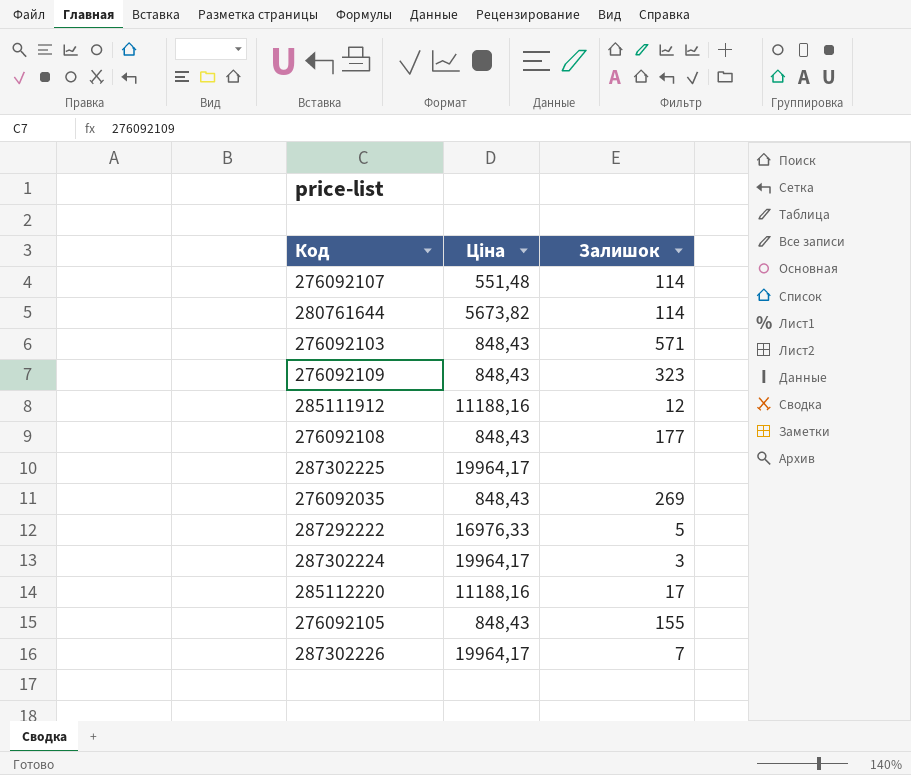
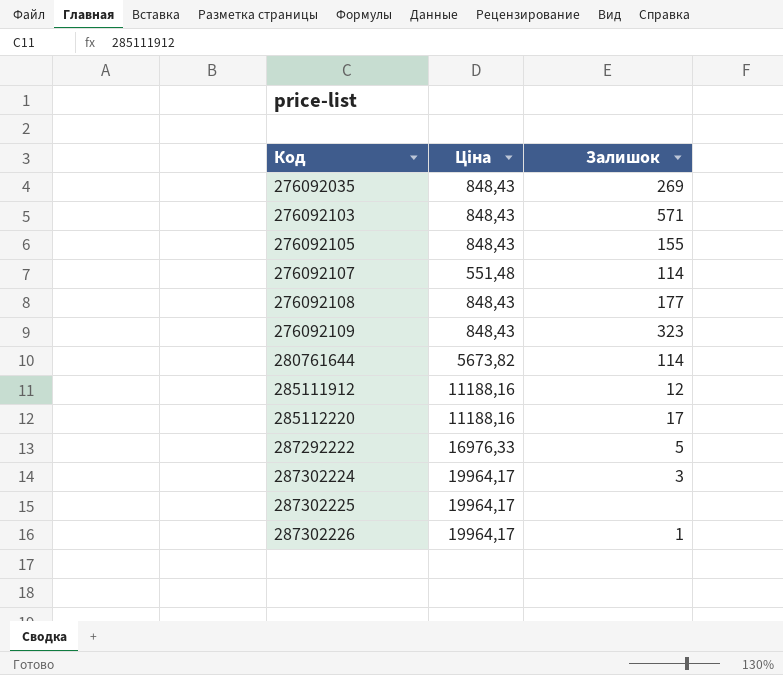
row order: none -> Код ascending
287302226 | Залишок: 7 -> 1

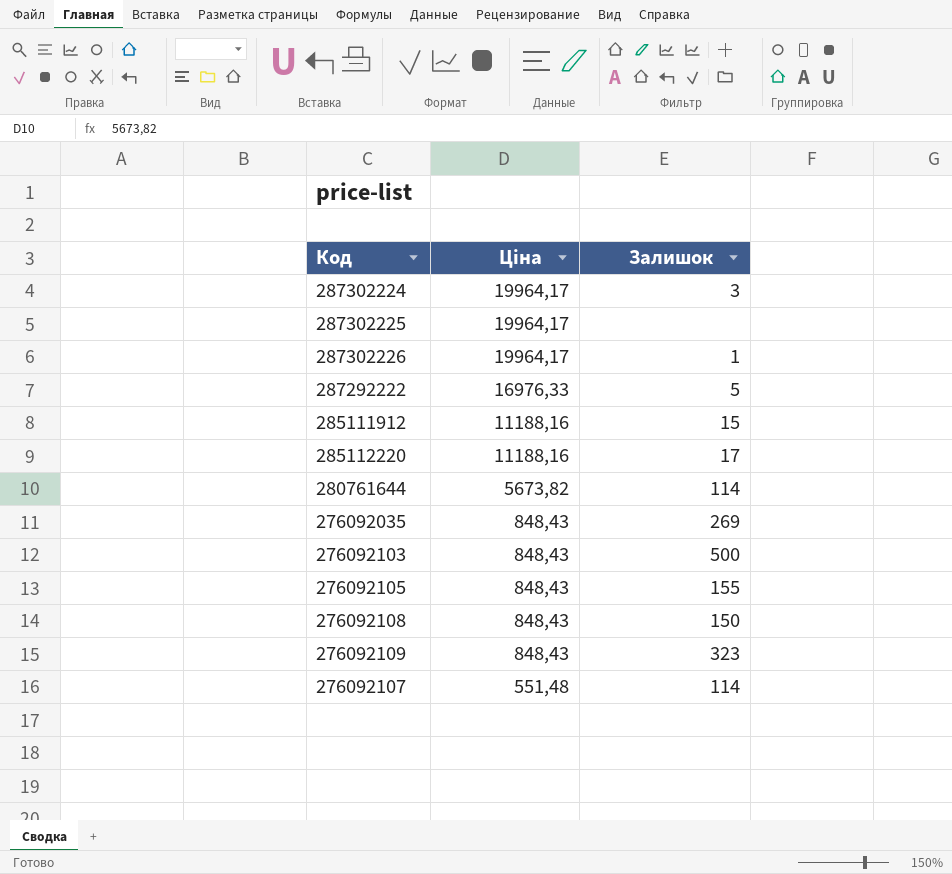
row order: Код ascending -> Ціна descending
285111912 | Залишок: 12 -> 15
276092103 | Залишок: 571 -> 500
276092108 | Залишок: 177 -> 150

